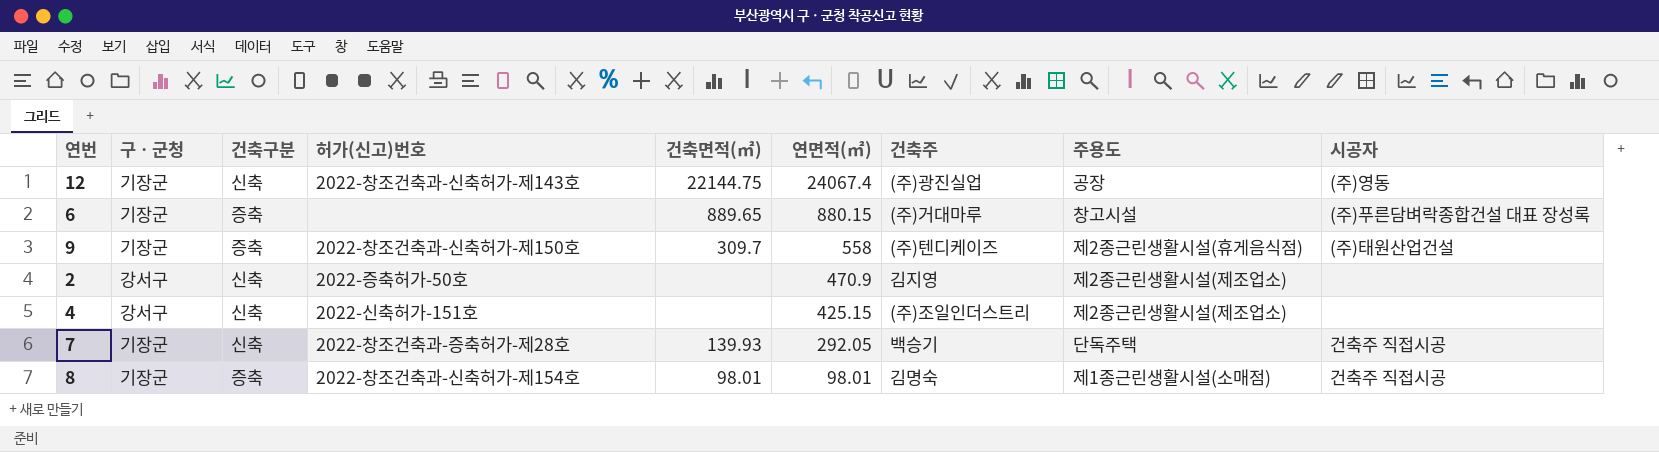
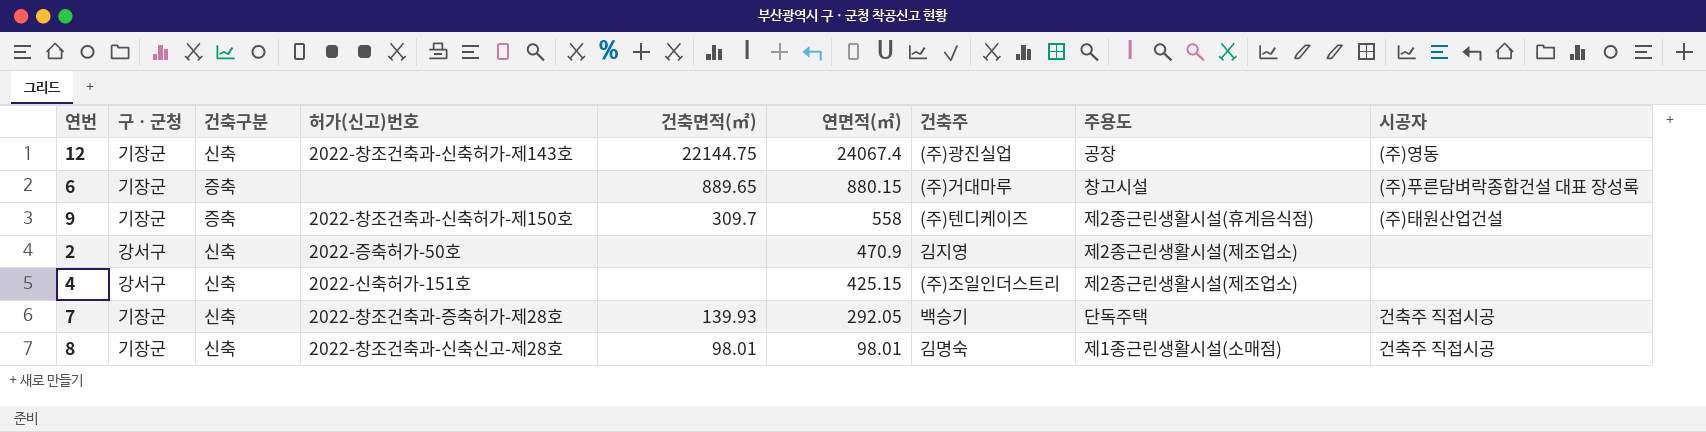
8 | 건축구분: 증축 -> 신축
8 | 허가(신고)번호: 2022-창조건축과-신축허가-제154호 -> 2022-창조건축과-신축신고-제28호

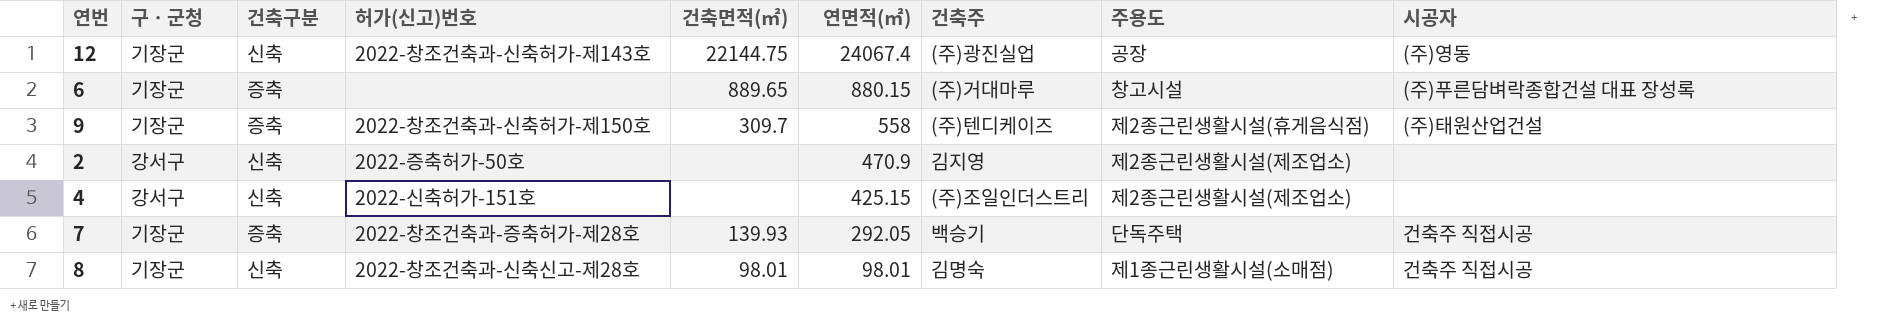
7 | 건축구분: 신축 -> 증축

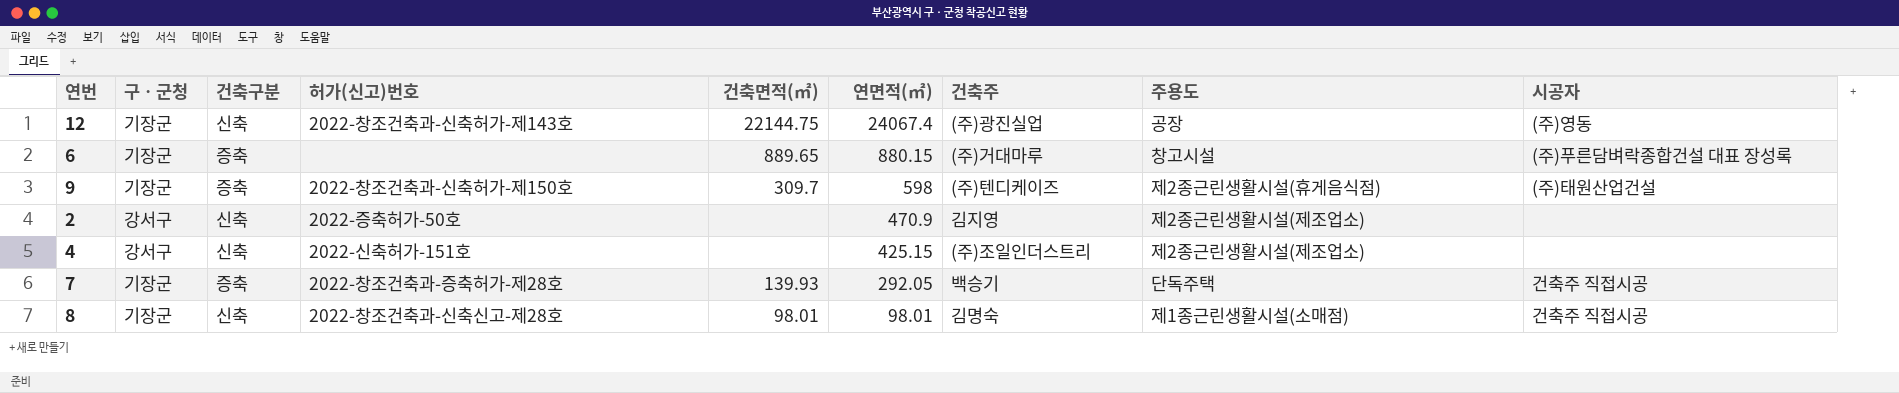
9 | 연면적(㎡): 558 -> 598

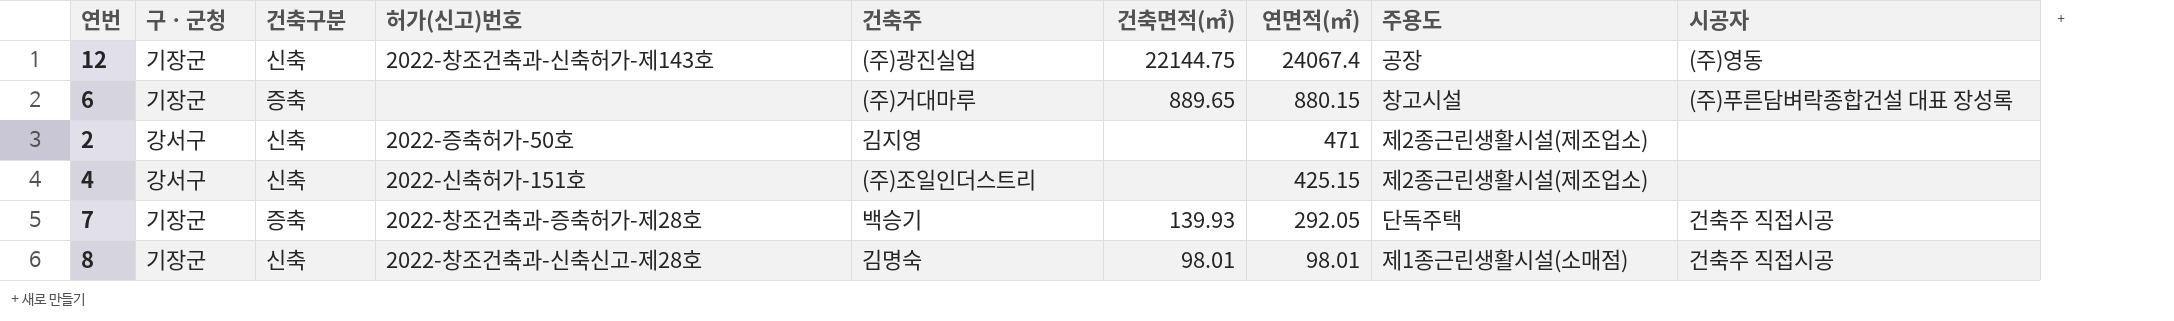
column 건축주 | position: 7 -> 5
row 9: 기장군 | 증축 | 2022-창조건축과-신축허가-제150호 | 309.7 | 598 | (주)텐디케이즈 | 제2종근린생활시설(휴게음식점) | (주)태원산업건설 -> none
2 | 연면적(㎡): 470.9 -> 471

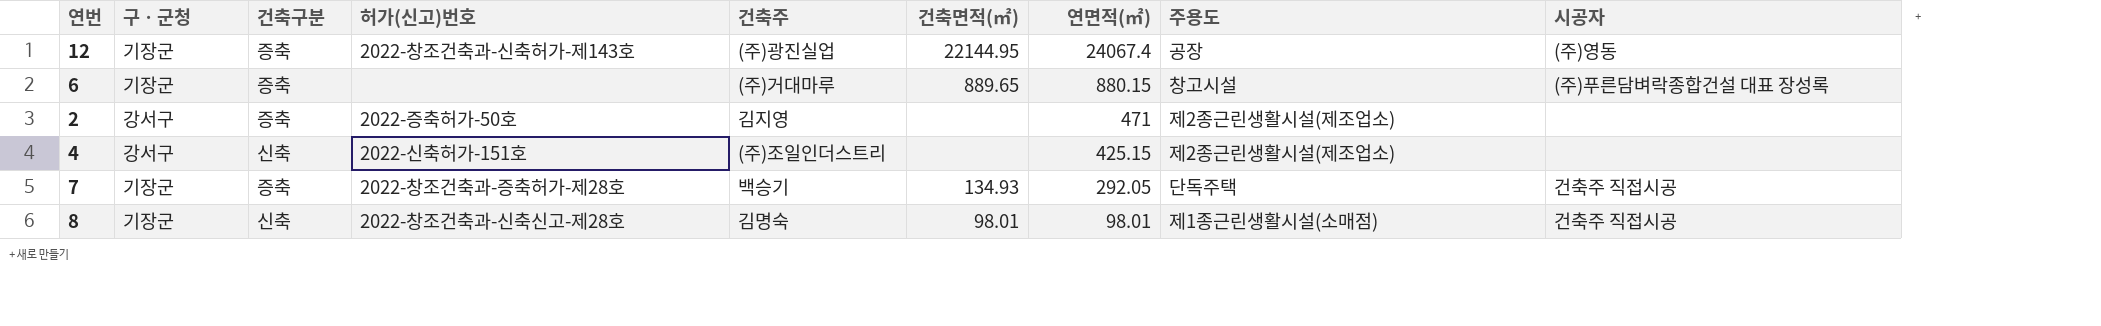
12 | 건축구분: 신축 -> 증축
12 | 건축면적(㎡): 22144.75 -> 22144.95
2 | 건축구분: 신축 -> 증축
7 | 건축면적(㎡): 139.93 -> 134.93

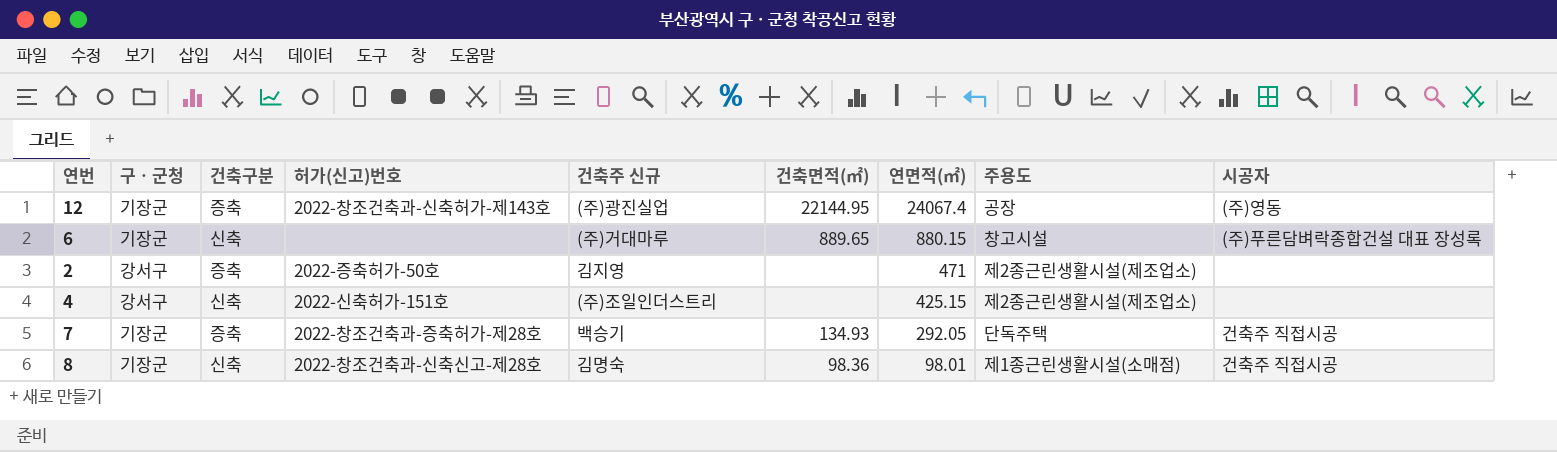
column name: 건축주 -> 건축주 신규
6 | 건축구분: 증축 -> 신축
8 | 건축면적(㎡): 98.01 -> 98.36

